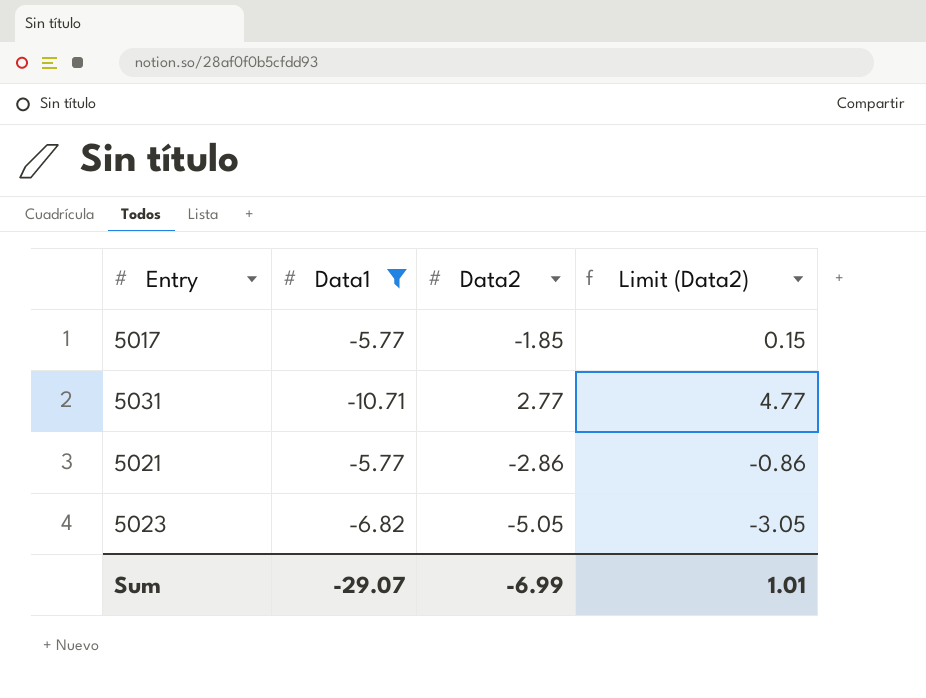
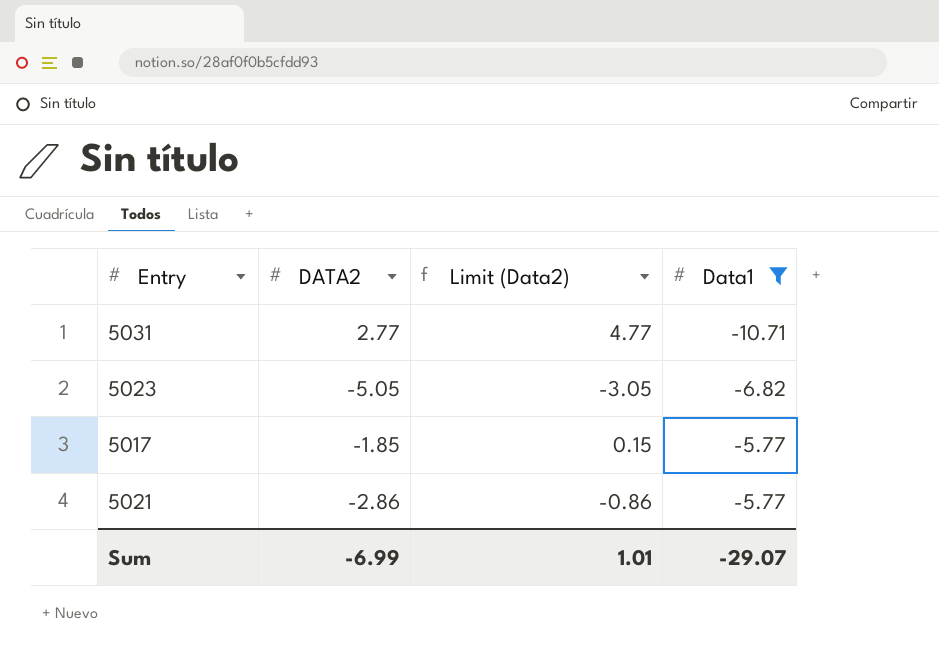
row order: none -> Data1 ascending
column name: Data2 -> DATA2
column Data1 | position: 2 -> 4

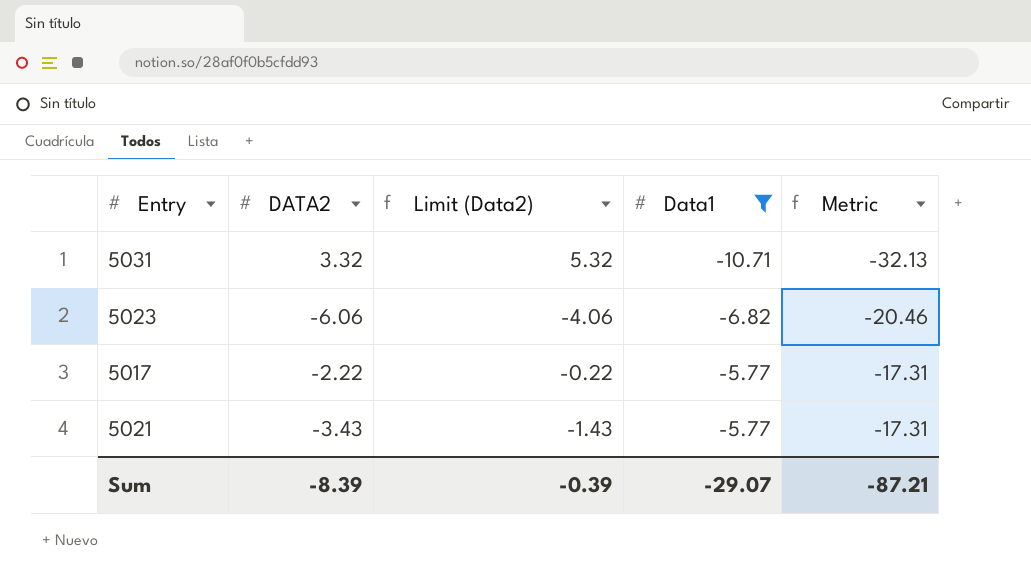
column Metric | formula: none -> [Data1] * 3
5031 | DATA2: 2.77 -> 3.32
5031 | Limit (Data2): 4.77 -> 5.32
5023 | DATA2: -5.05 -> -6.06
5023 | Limit (Data2): -3.05 -> -4.06
5017 | DATA2: -1.85 -> -2.22
5017 | Limit (Data2): 0.15 -> -0.22
5021 | DATA2: -2.86 -> -3.43
5021 | Limit (Data2): -0.86 -> -1.43
Sum | DATA2: -6.99 -> -8.39
Sum | Limit (Data2): 1.01 -> -0.39

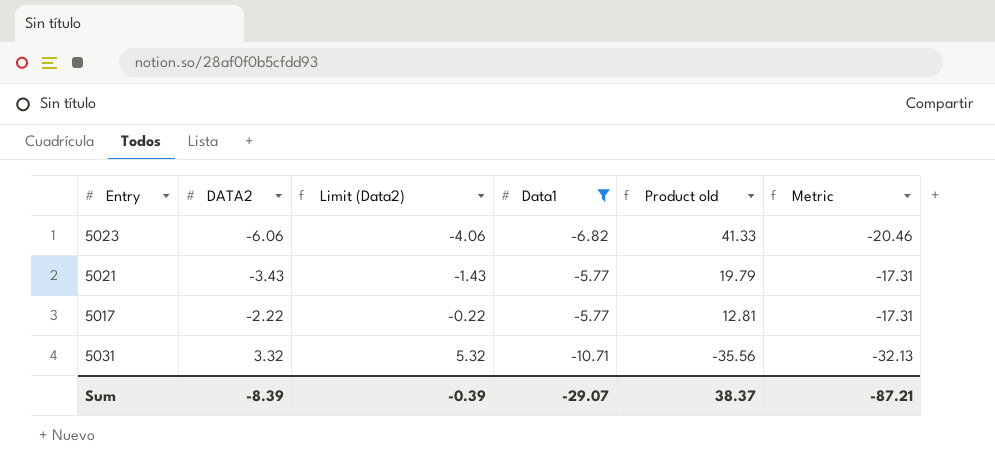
row order: Data1 ascending -> DATA2 ascending
column Product old | formula: none -> [DATA2] * [Data1]

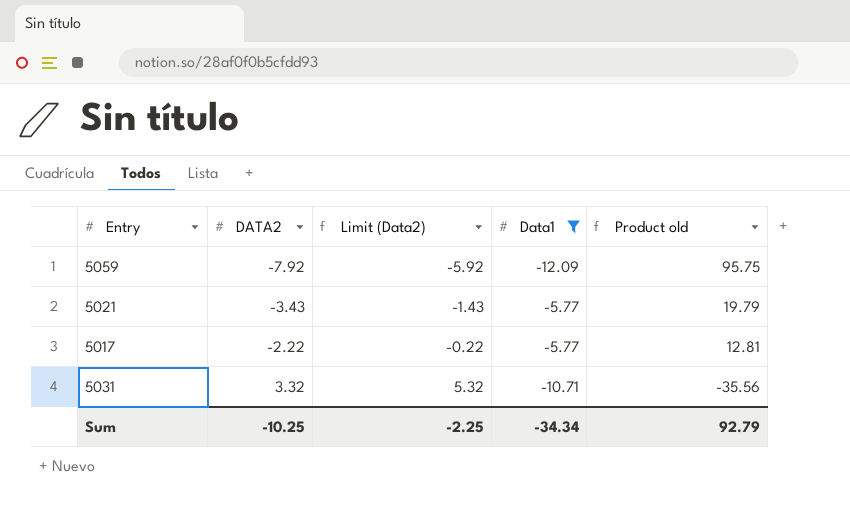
column Metric | formula: [Data1] * 3 -> none
row 5023: -6.06 | -4.06 | -6.82 | 41.33 | -20.46 -> none
row 5059: none -> -7.92 | -5.92 | -12.09 | 95.75
Sum | DATA2: -8.39 -> -10.25
Sum | Limit (Data2): -0.39 -> -2.25
Sum | Data1: -29.07 -> -34.34
Sum | Product old: 38.37 -> 92.79

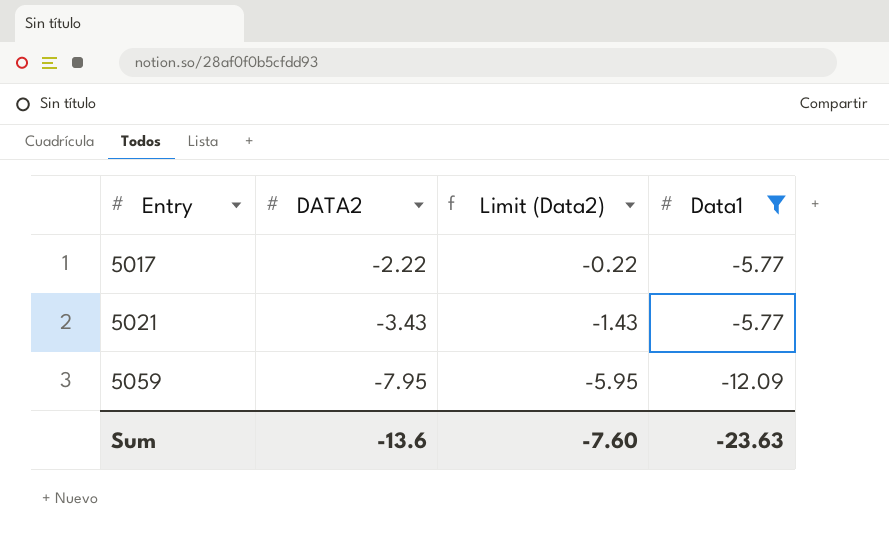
row order: DATA2 ascending -> Entry ascending
column Product old | formula: [DATA2] * [Data1] -> none
row 5031: 3.32 | 5.32 | -10.71 | -35.56 -> none
5059 | DATA2: -7.92 -> -7.95
5059 | Limit (Data2): -5.92 -> -5.95
Sum | DATA2: -10.25 -> -13.6
Sum | Limit (Data2): -2.25 -> -7.60
Sum | Data1: -34.34 -> -23.63

